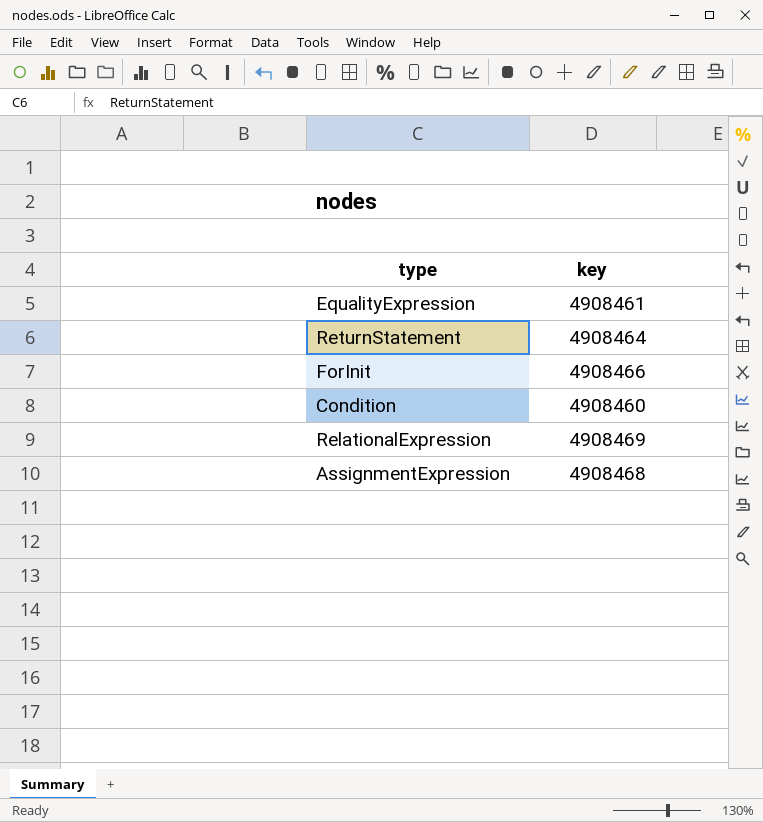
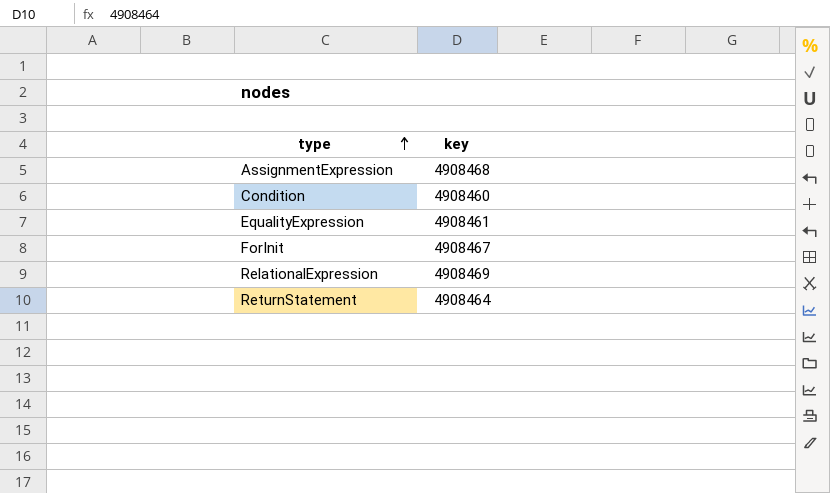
row order: none -> type ascending
ForInit | key: 4908466 -> 4908467

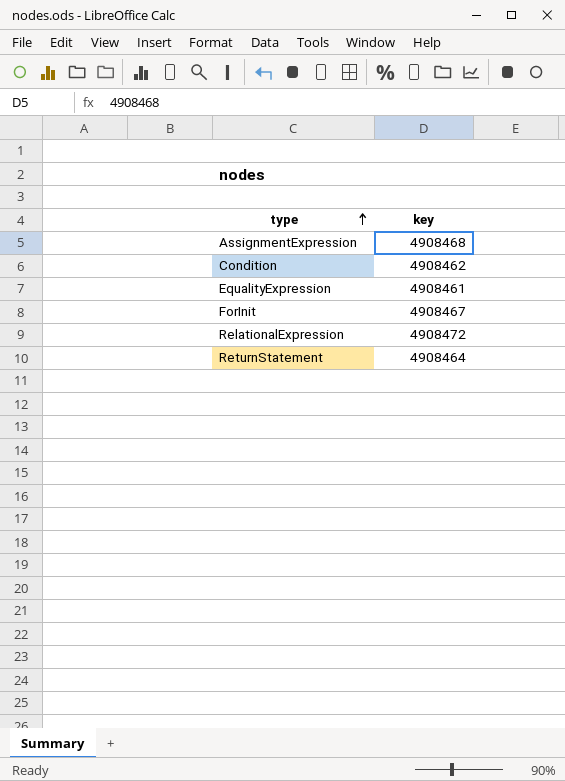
Condition | key: 4908460 -> 4908462
RelationalExpression | key: 4908469 -> 4908472

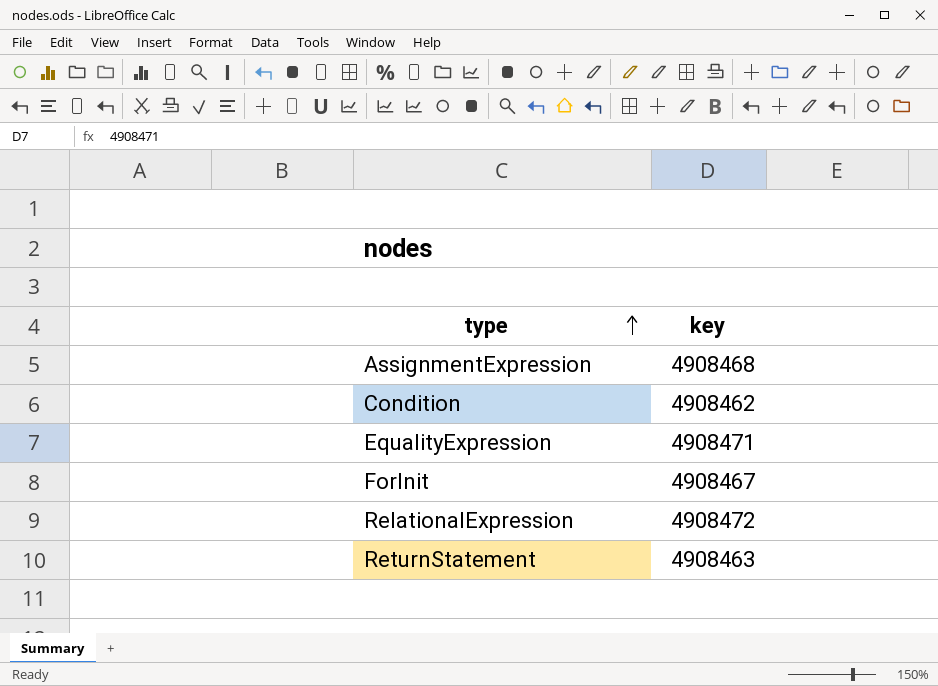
EqualityExpression | key: 4908461 -> 4908471
ReturnStatement | key: 4908464 -> 4908463

